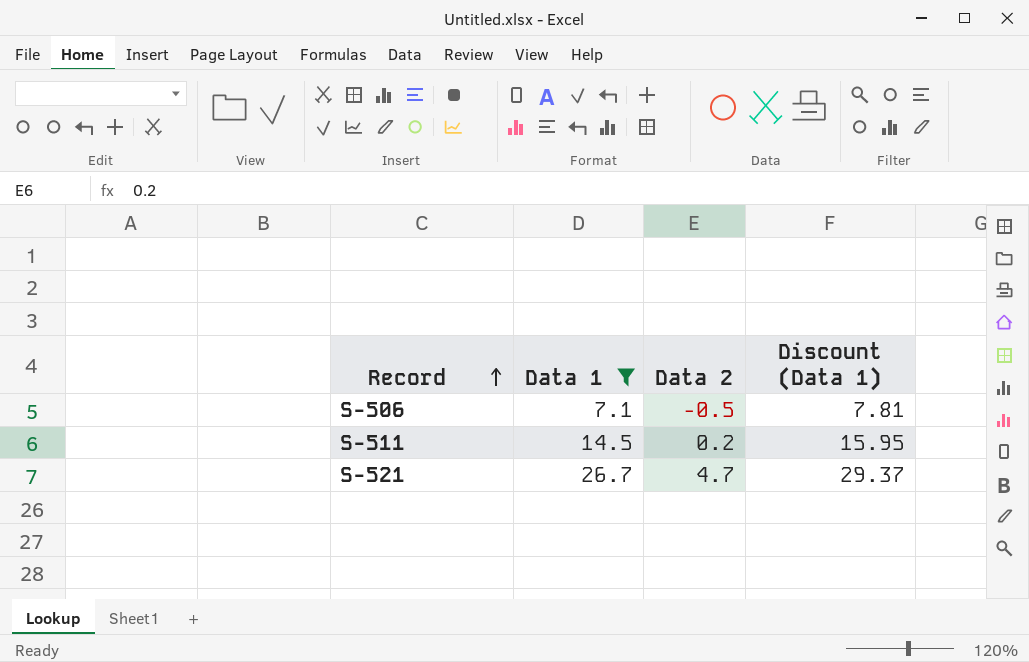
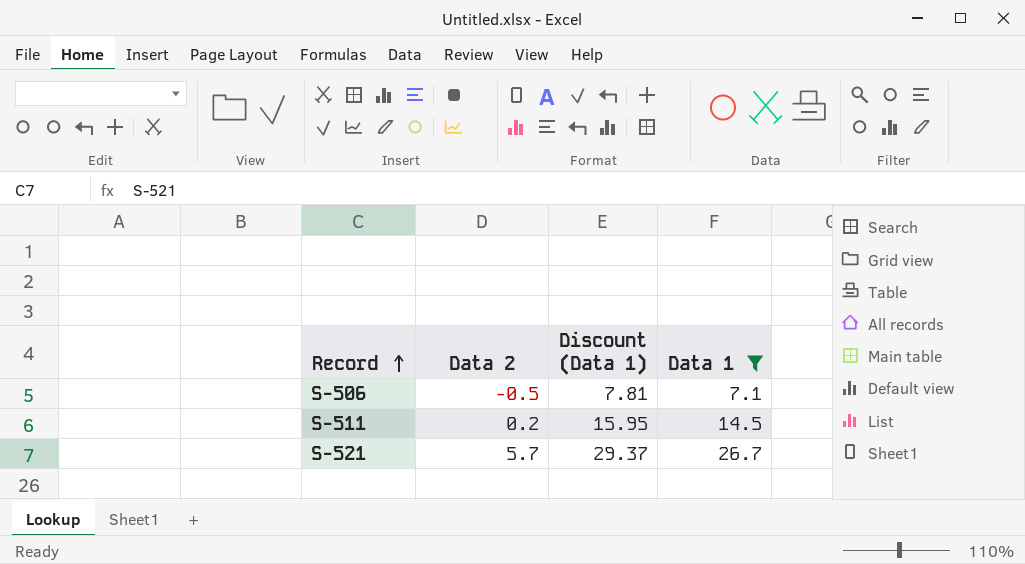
column Data 1 | position: 2 -> 4
S-521 | Data 2: 4.7 -> 5.7

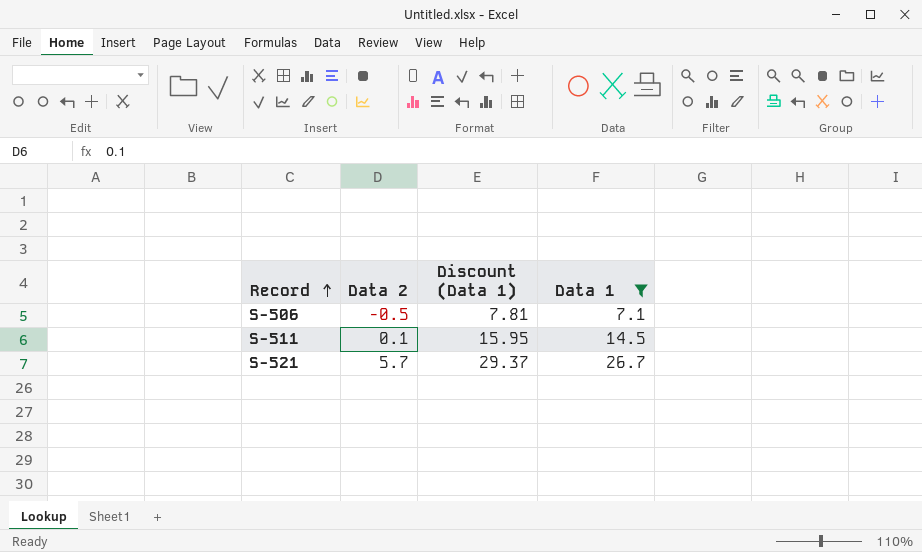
S-511 | Data 2: 0.2 -> 0.1

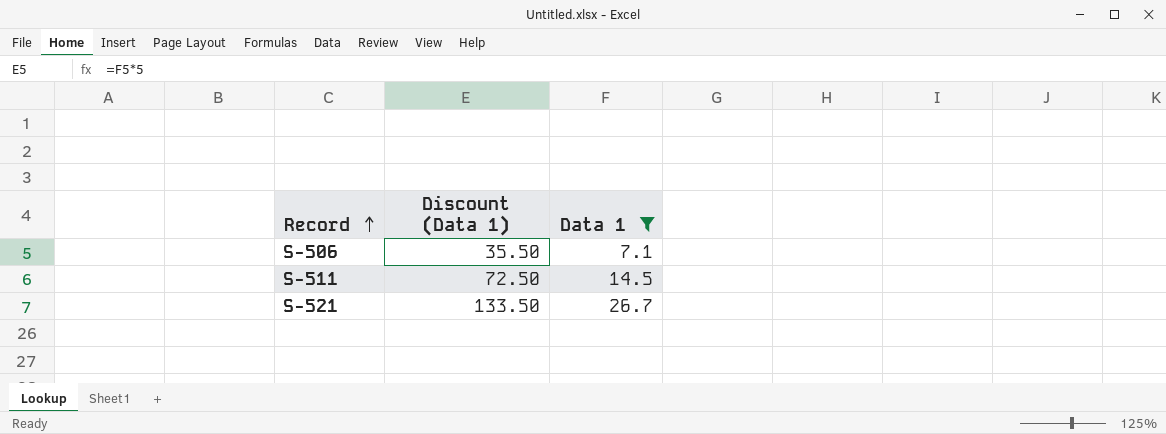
column Data 2 | position: 2 -> none
column Discount (Data 1) | formula: [Data 1] * 1.1 -> [Data 1] * 5

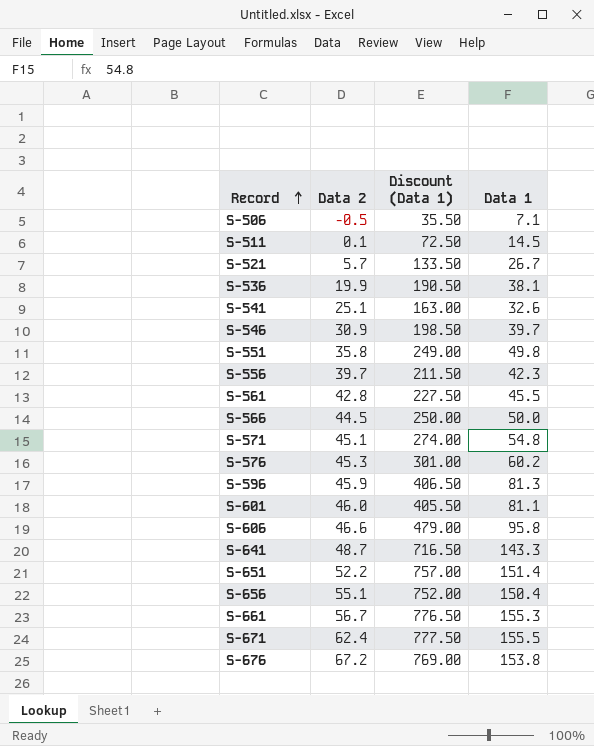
filter: Data 1 <= 26.7 -> none
column Data 2 | position: none -> 2

